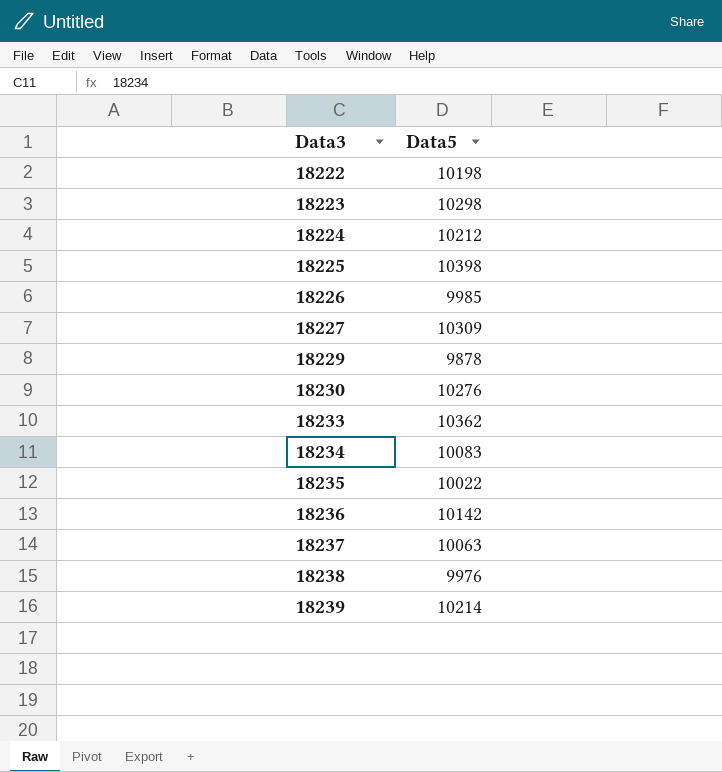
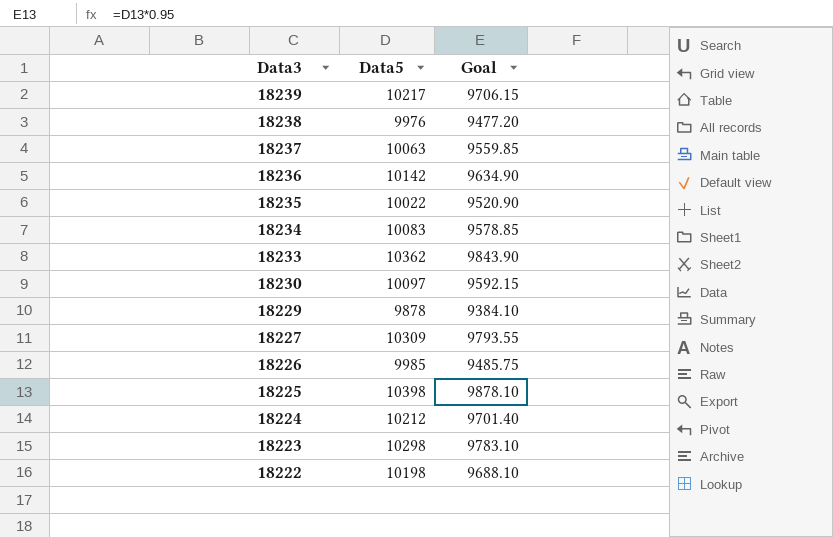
row order: Data3 ascending -> Data3 descending
column Goal | formula: none -> [Data5] * 0.95
18239 | Data5: 10214 -> 10217
18230 | Data5: 10276 -> 10097

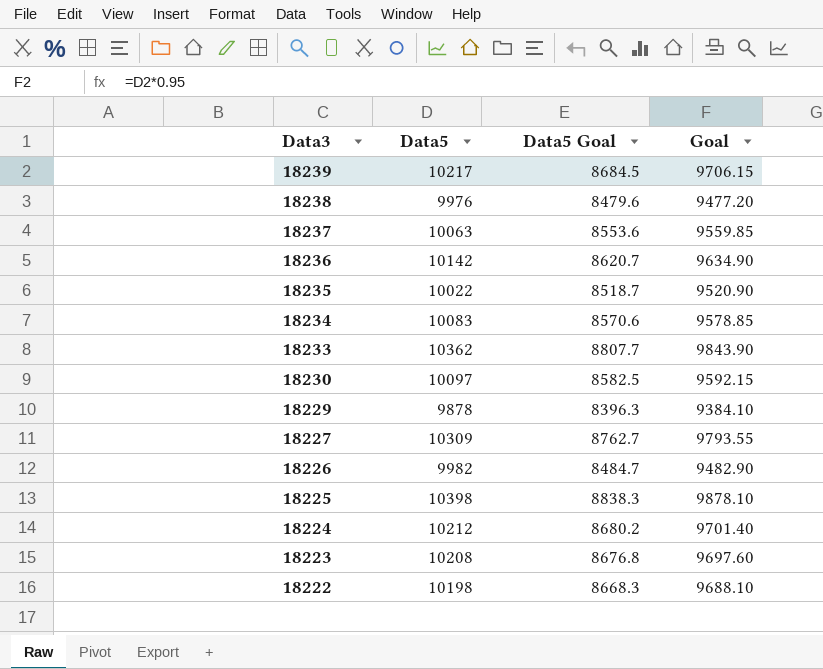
column Data5 Goal | formula: none -> [Data5] * 0.85
18226 | Data5: 9985 -> 9982
18226 | Goal: 9485.75 -> 9482.90
18223 | Data5: 10298 -> 10208
18223 | Goal: 9783.10 -> 9697.60

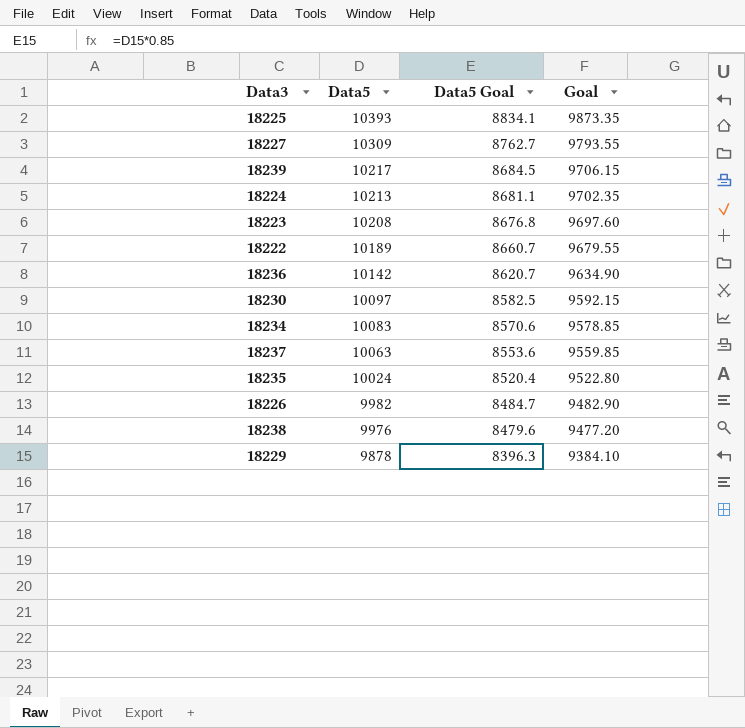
row order: Data3 descending -> Data5 descending
row 18233: 10362 | 8807.7 | 9843.90 -> none
18225 | Data5: 10398 -> 10393
18225 | Data5 Goal: 8838.3 -> 8834.1
18225 | Goal: 9878.10 -> 9873.35
18224 | Data5: 10212 -> 10213
18224 | Data5 Goal: 8680.2 -> 8681.1
18224 | Goal: 9701.40 -> 9702.35
18222 | Data5: 10198 -> 10189
18222 | Data5 Goal: 8668.3 -> 8660.7
18222 | Goal: 9688.10 -> 9679.55
18235 | Data5: 10022 -> 10024
18235 | Data5 Goal: 8518.7 -> 8520.4
18235 | Goal: 9520.90 -> 9522.80

